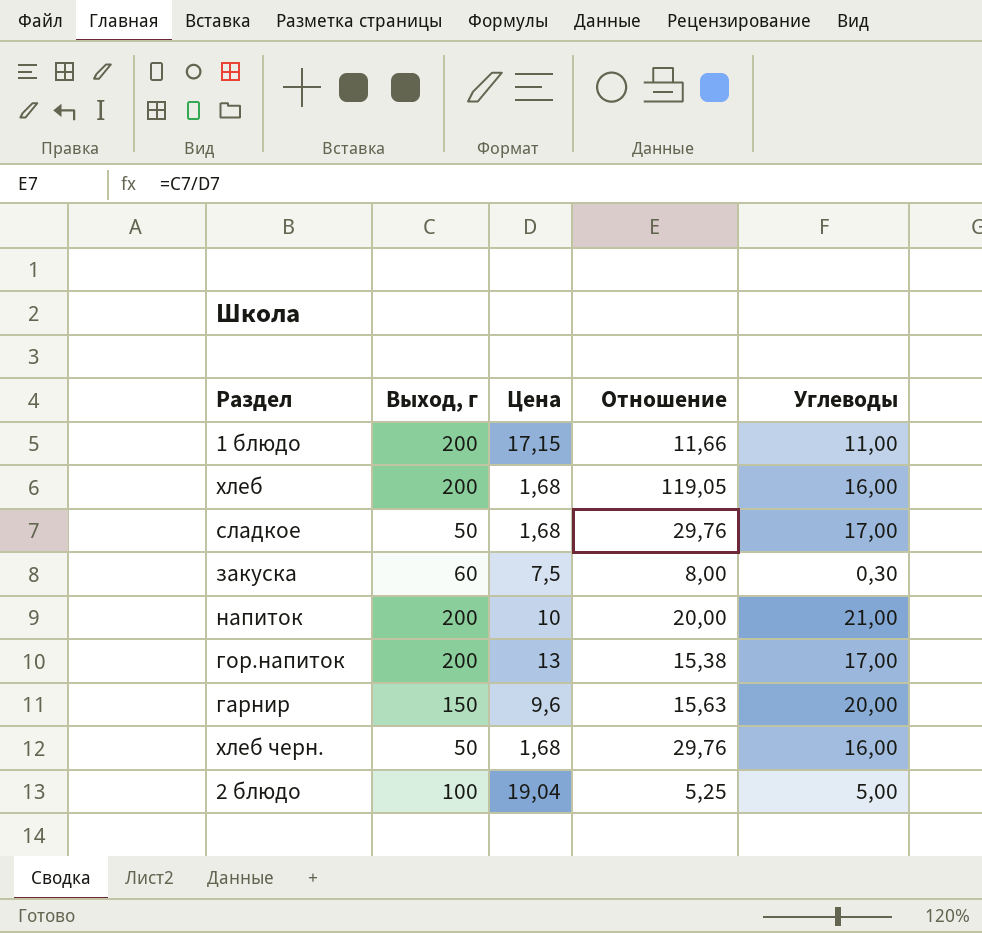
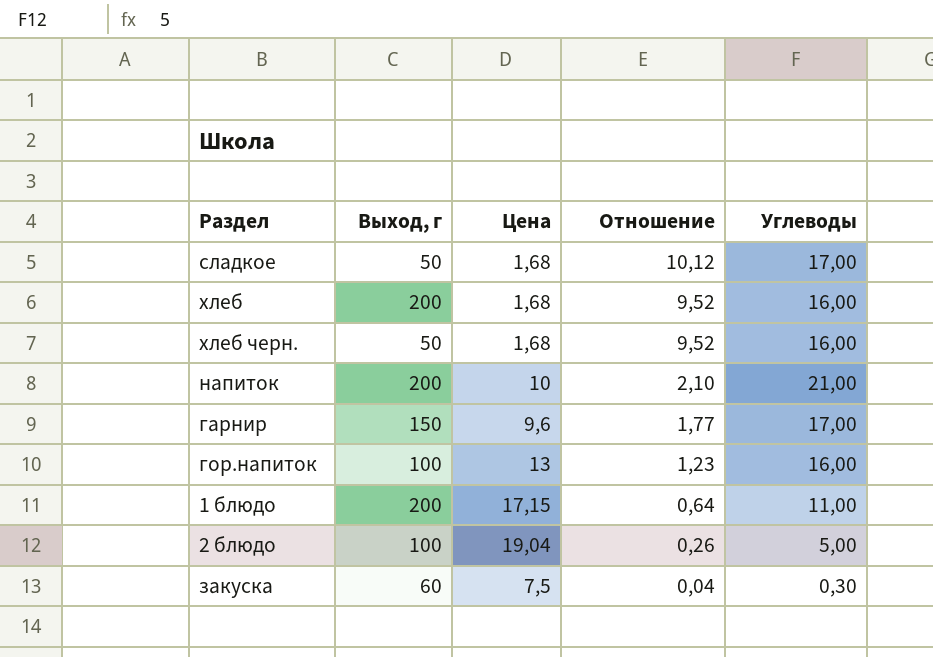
row order: none -> Отношение descending
column Отношение | formula: [Выход, г] / [Цена] -> [Углеводы] / [Цена]
гарнир | Углеводы: 20,00 -> 17,00
гор.напиток | Выход, г: 200 -> 100
гор.напиток | Углеводы: 17,00 -> 16,00

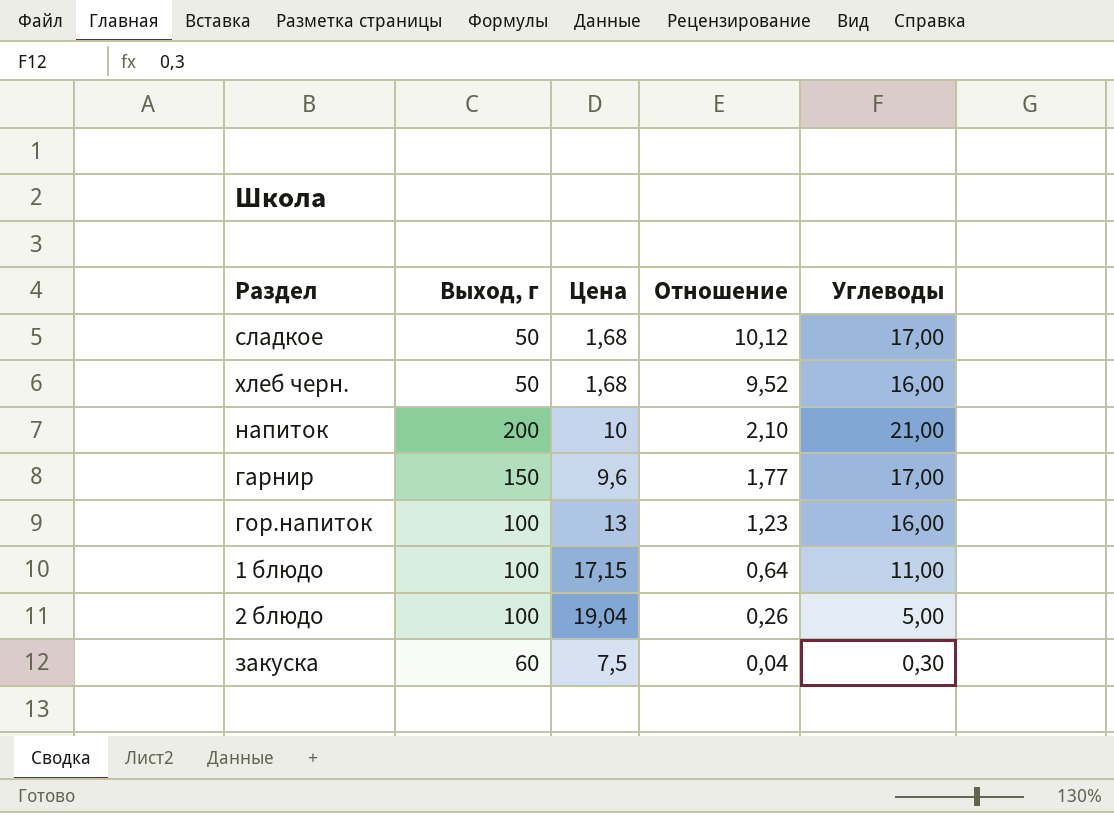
row хлеб: 200 | 1,68 | 9,52 | 16,00 -> none
1 блюдо | Выход, г: 200 -> 100

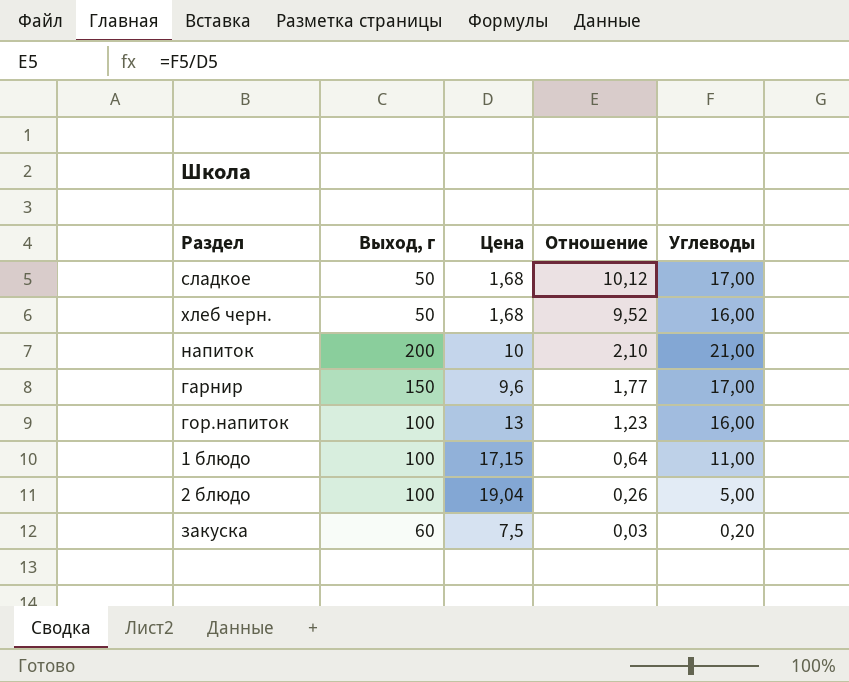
закуска | Отношение: 0,04 -> 0,03
закуска | Углеводы: 0,30 -> 0,20

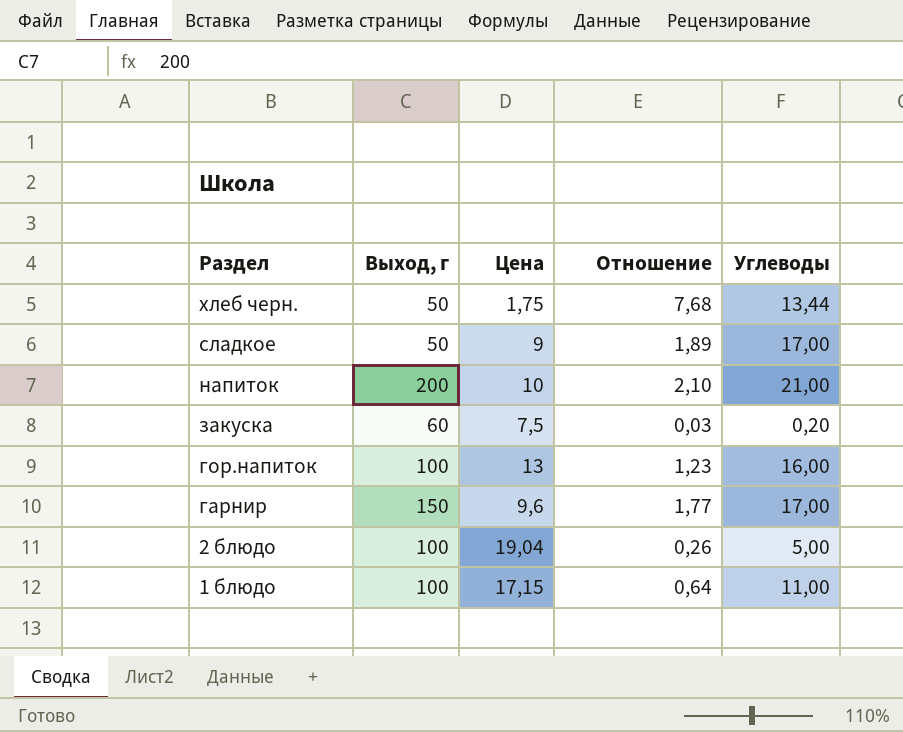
row order: Отношение descending -> Раздел descending
хлеб черн. | Цена: 1,68 -> 1,75
хлеб черн. | Отношение: 9,52 -> 7,68
хлеб черн. | Углеводы: 16,00 -> 13,44
сладкое | Цена: 1,68 -> 9
сладкое | Отношение: 10,12 -> 1,89

